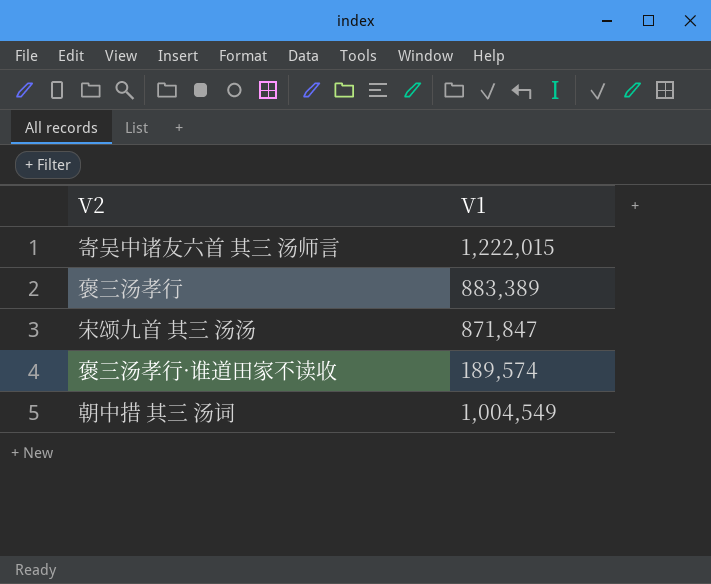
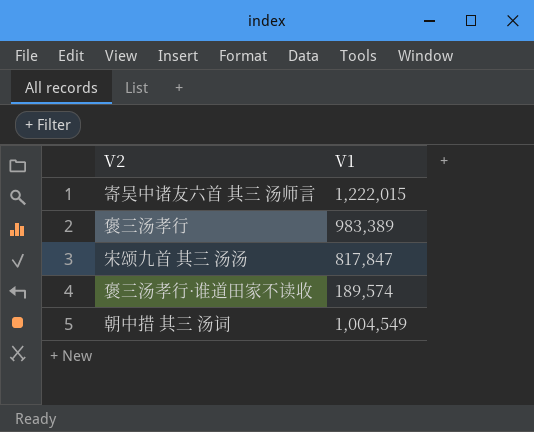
褒三汤孝行 | V1: 883,389 -> 983,389
宋颂九首 其三 汤汤 | V1: 871,847 -> 817,847

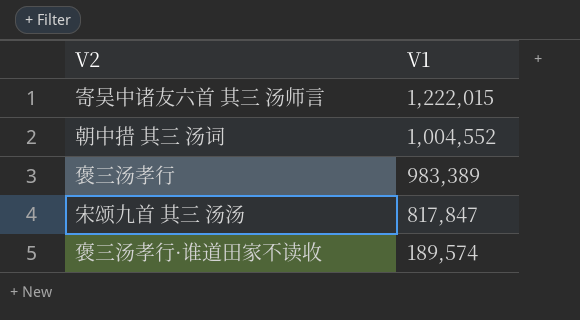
row order: none -> V1 descending
朝中措 其三 汤词 | V1: 1,004,549 -> 1,004,552

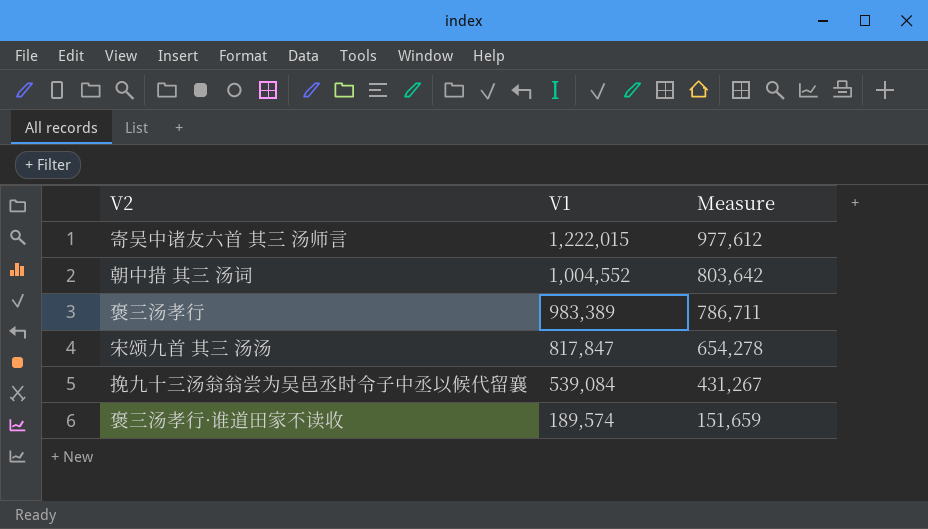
column Measure | formula: none -> [V1] * 0.8
row 挽九十三汤翁翁尝为吴邑丞时令子中丞以候代留襄: none -> 539,084 | 431,267

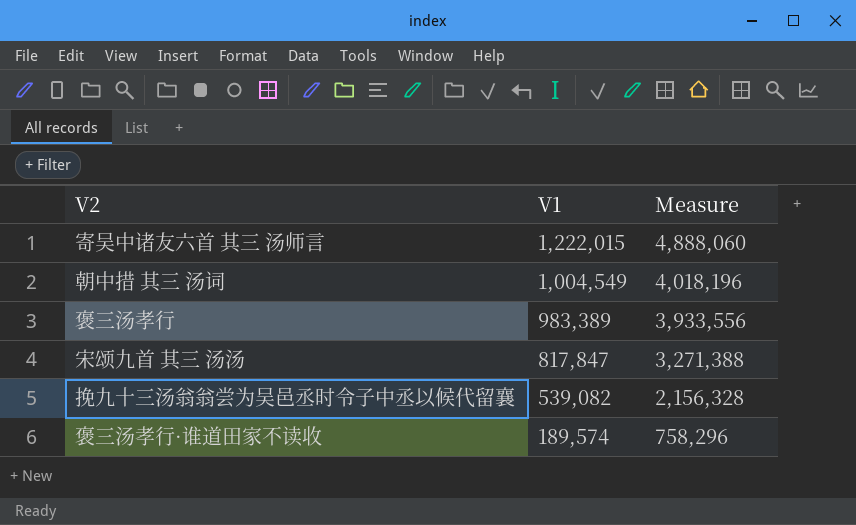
column Measure | formula: [V1] * 0.8 -> [V1] * 4
朝中措 其三 汤词 | V1: 1,004,552 -> 1,004,549
挽九十三汤翁翁尝为吴邑丞时令子中丞以候代留襄 | V1: 539,084 -> 539,082

